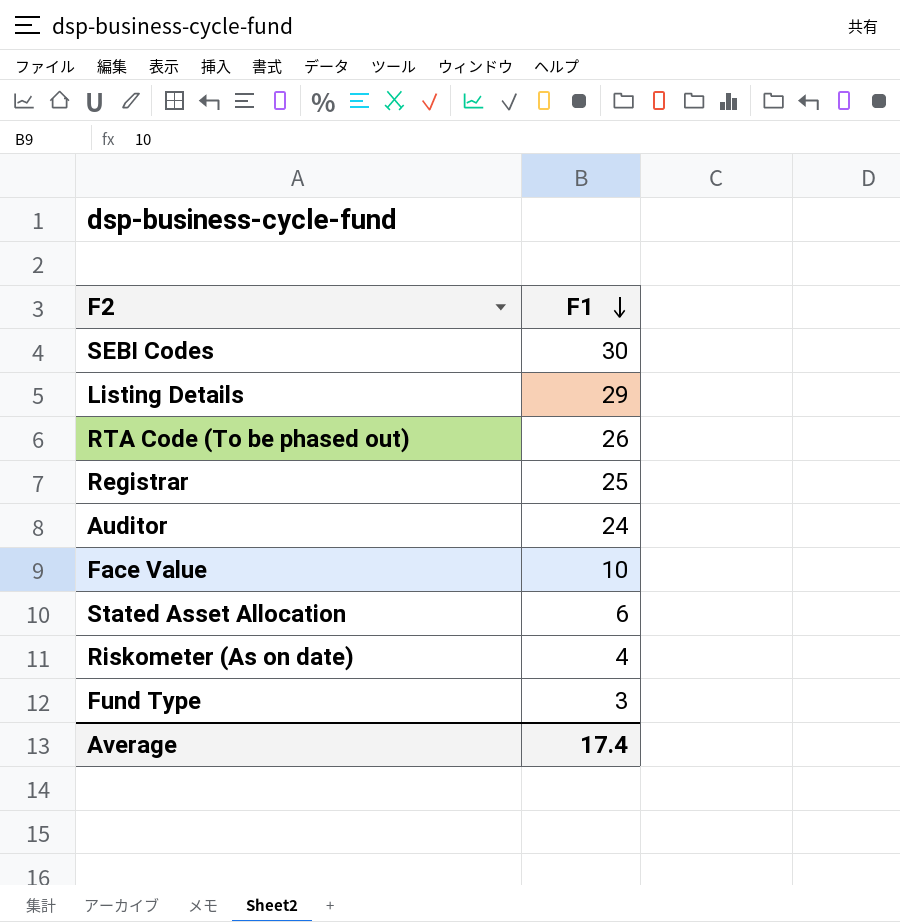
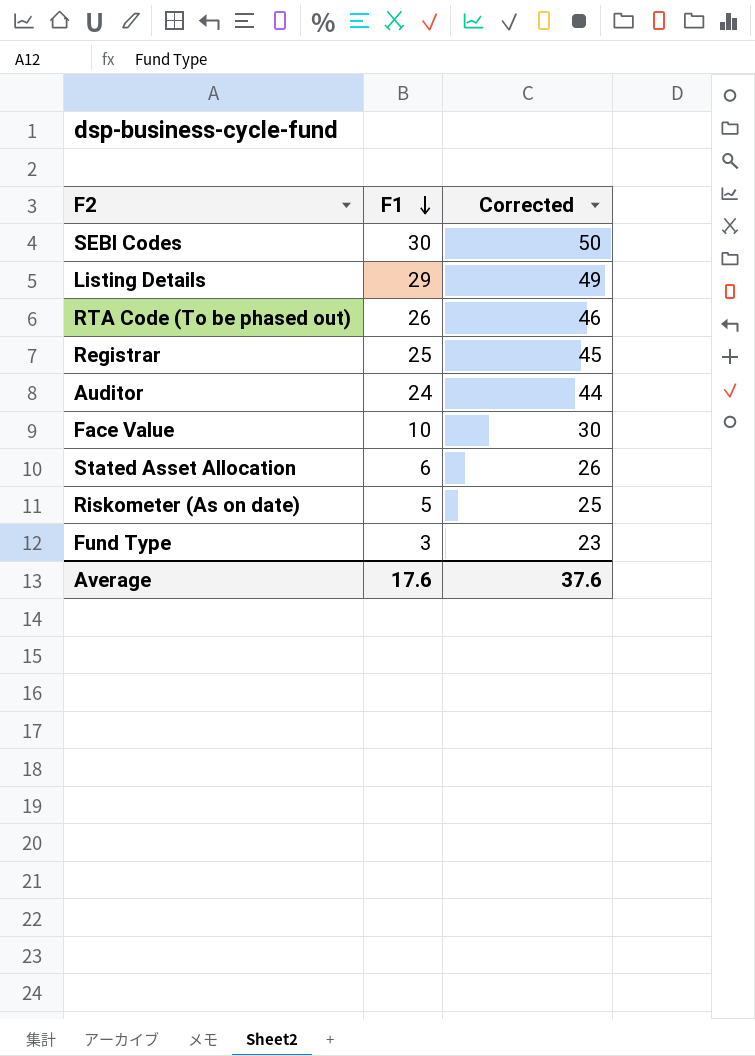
column Corrected | formula: none -> [F1] + 20
Riskometer (As on date) | F1: 4 -> 5
Average | F1: 17.4 -> 17.6

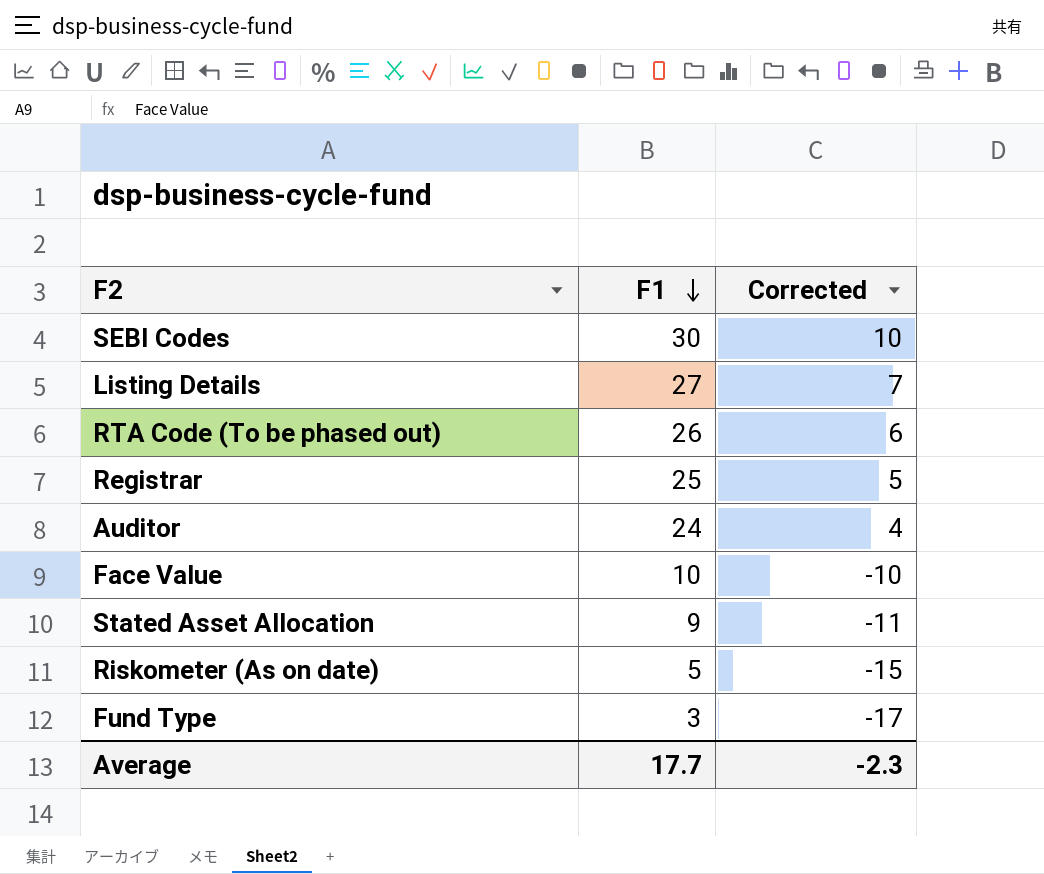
column Corrected | formula: [F1] + 20 -> [F1] - 20
Listing Details | F1: 29 -> 27
Stated Asset Allocation | F1: 6 -> 9
Average | F1: 17.6 -> 17.7
Average | Corrected: 37.6 -> -2.3

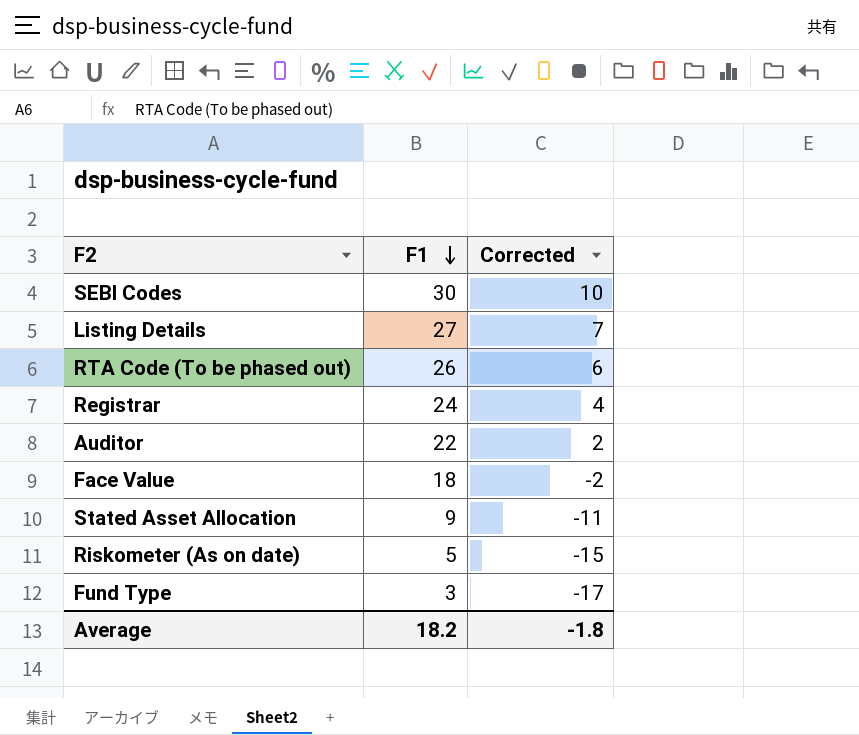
Registrar | F1: 25 -> 24
Registrar | Corrected: 5 -> 4
Auditor | F1: 24 -> 22
Auditor | Corrected: 4 -> 2
Face Value | F1: 10 -> 18
Face Value | Corrected: -10 -> -2
Average | F1: 17.7 -> 18.2
Average | Corrected: -2.3 -> -1.8

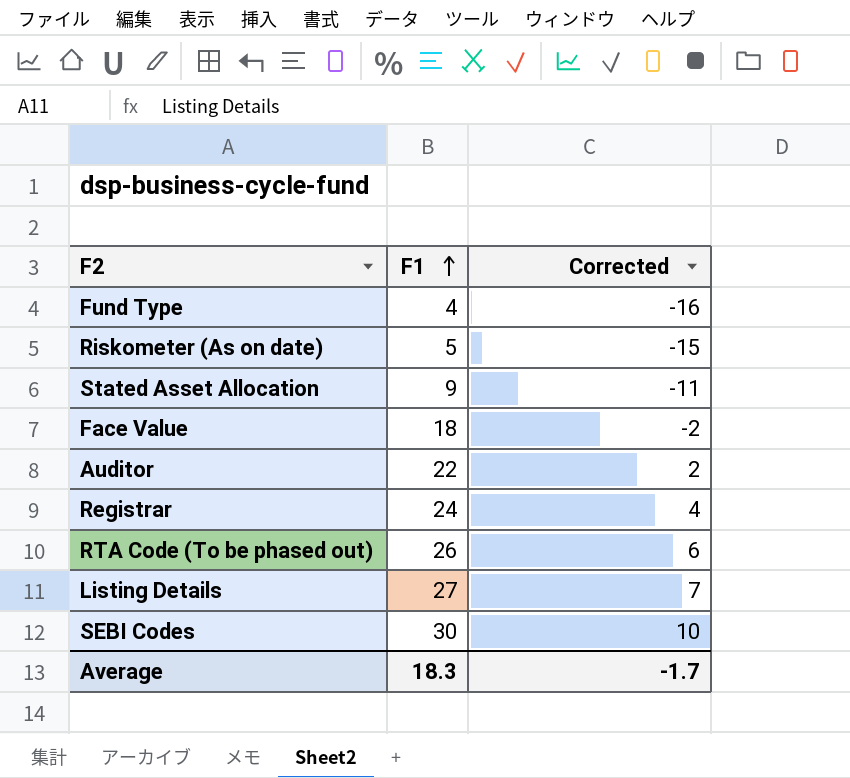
row order: F1 descending -> F1 ascending
Fund Type | F1: 3 -> 4
Fund Type | Corrected: -17 -> -16
Average | F1: 18.2 -> 18.3
Average | Corrected: -1.8 -> -1.7

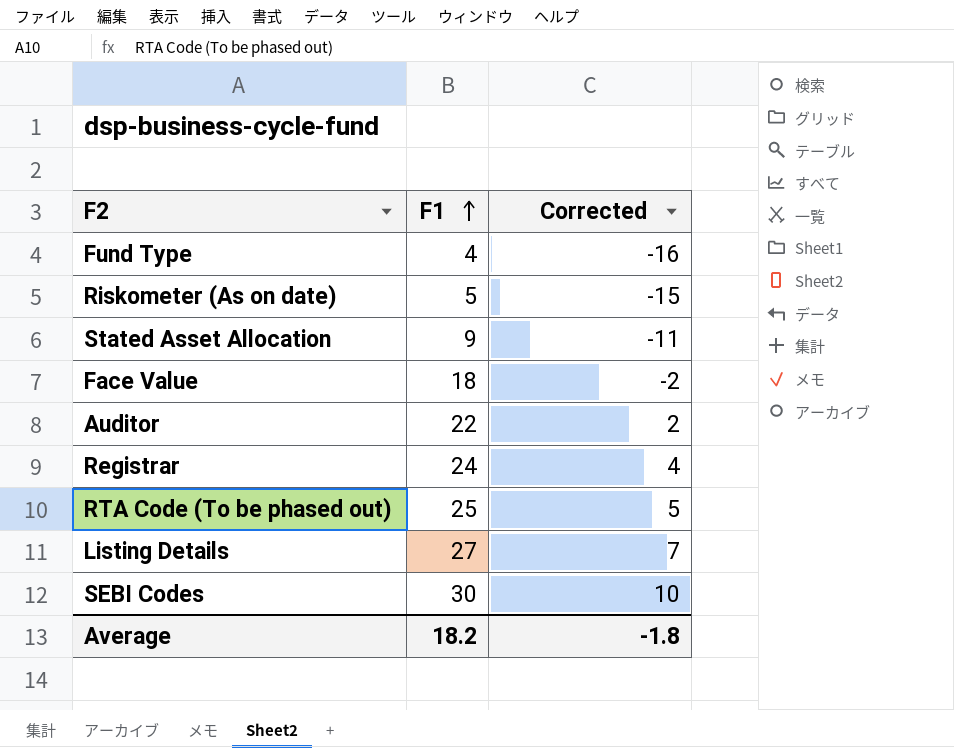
RTA Code (To be phased out) | F1: 26 -> 25
RTA Code (To be phased out) | Corrected: 6 -> 5
Average | F1: 18.3 -> 18.2
Average | Corrected: -1.7 -> -1.8

